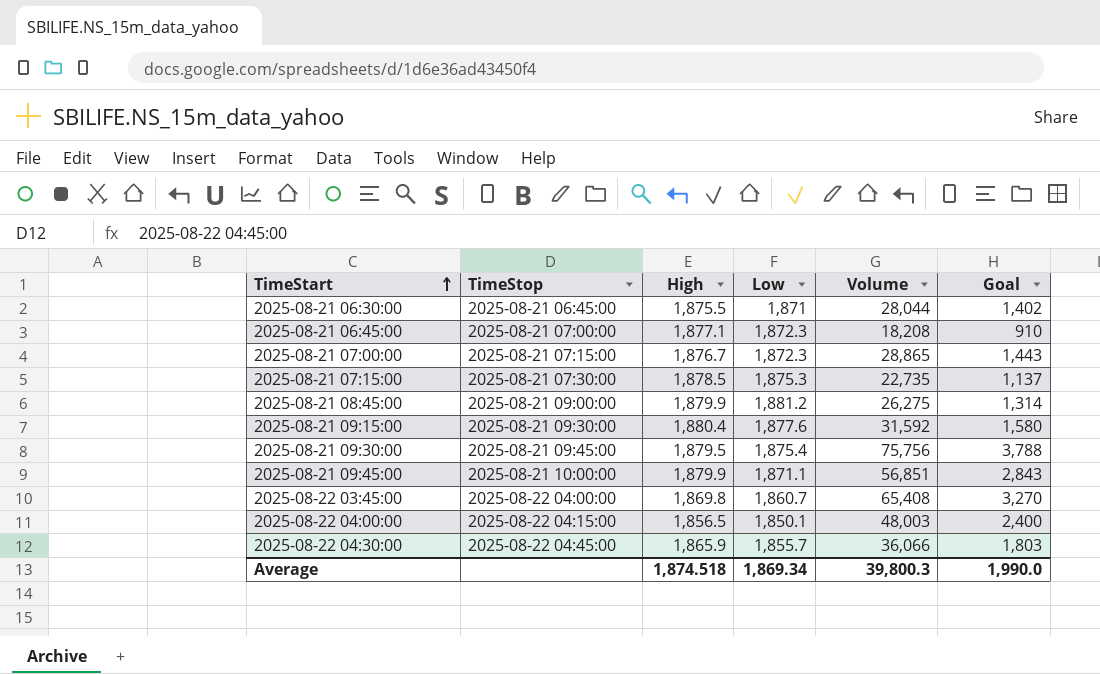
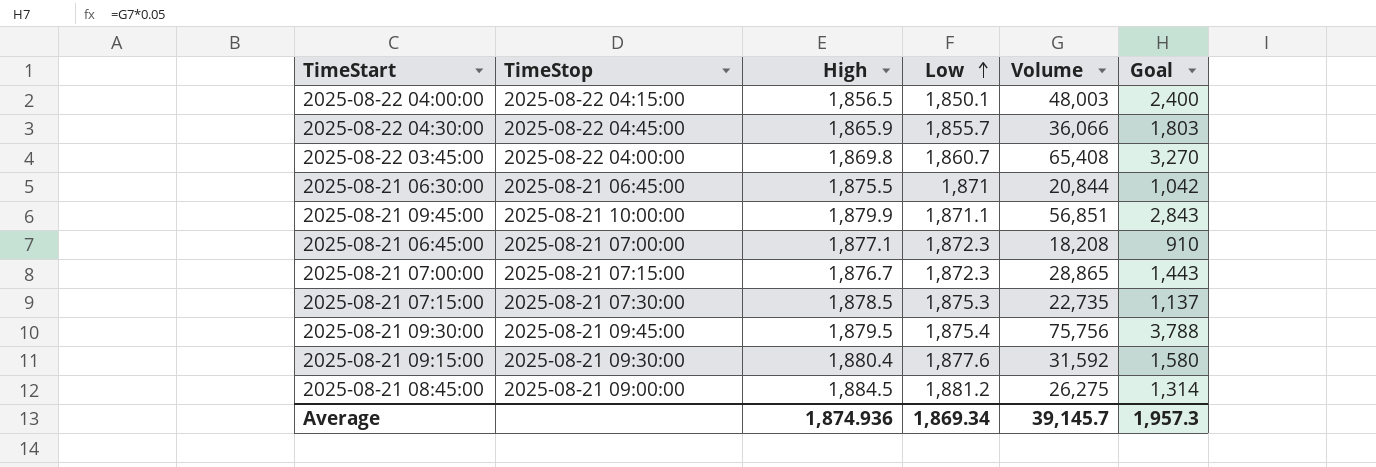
row order: TimeStart ascending -> Low ascending
2025-08-21 06:30:00 | Volume: 28,044 -> 20,844
2025-08-21 06:30:00 | Goal: 1,402 -> 1,042
2025-08-21 08:45:00 | High: 1,879.9 -> 1,884.5
Average | High: 1,874.518 -> 1,874.936
Average | Volume: 39,800.3 -> 39,145.7
Average | Goal: 1,990.0 -> 1,957.3

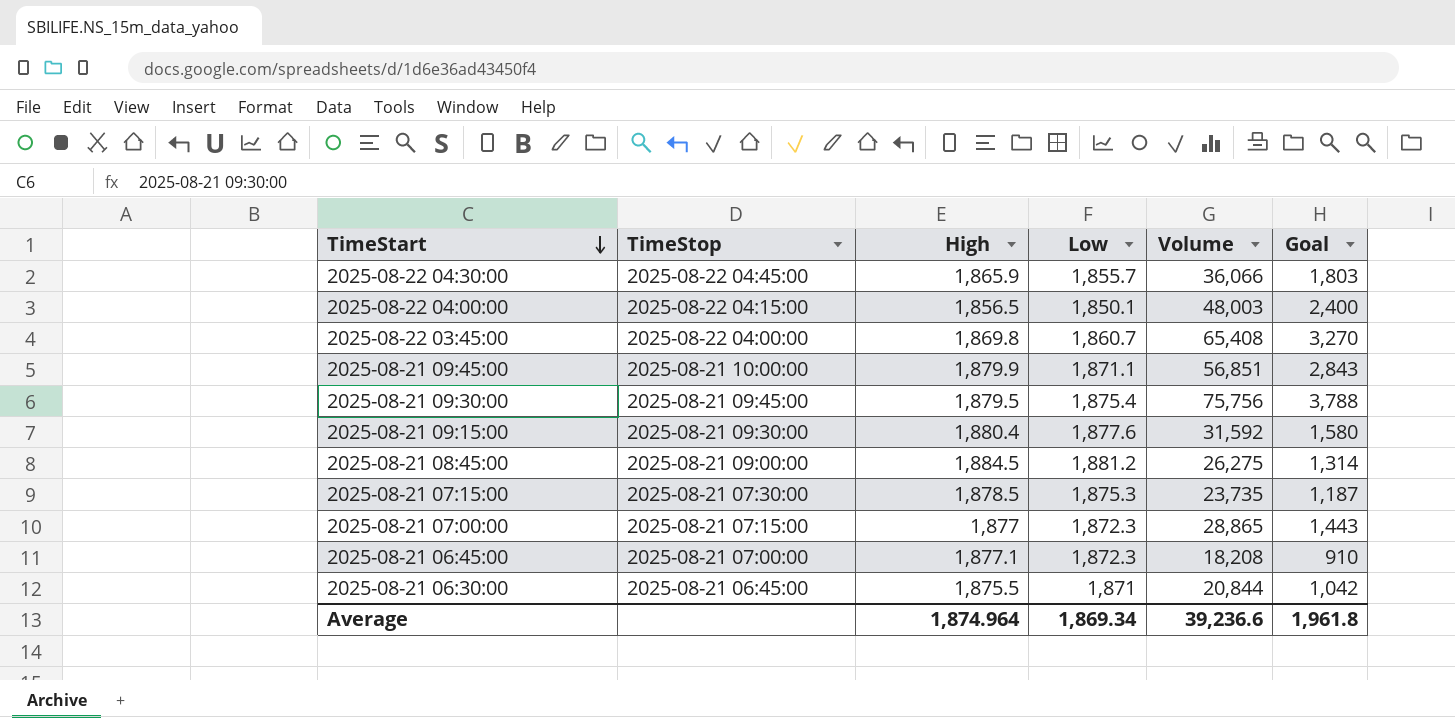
row order: Low ascending -> TimeStart descending
2025-08-21 07:15:00 | Volume: 22,735 -> 23,735
2025-08-21 07:15:00 | Goal: 1,137 -> 1,187
2025-08-21 07:00:00 | High: 1,876.7 -> 1,877
Average | High: 1,874.936 -> 1,874.964
Average | Volume: 39,145.7 -> 39,236.6
Average | Goal: 1,957.3 -> 1,961.8

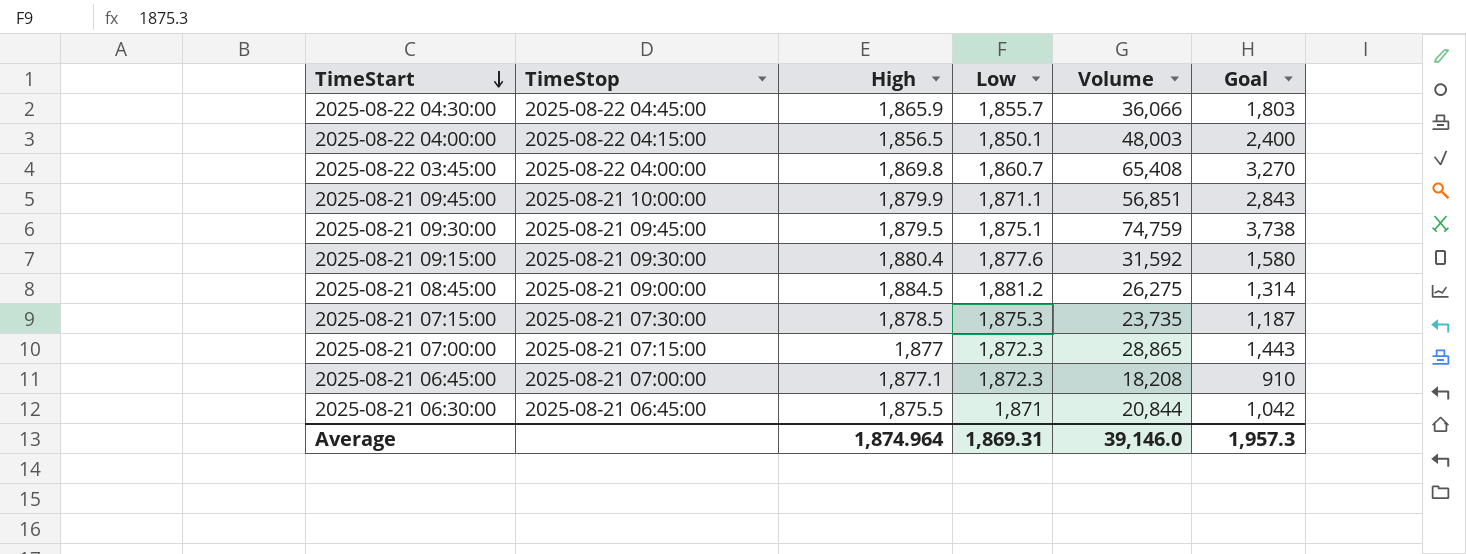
2025-08-21 09:30:00 | Low: 1,875.4 -> 1,875.1
2025-08-21 09:30:00 | Volume: 75,756 -> 74,759
2025-08-21 09:30:00 | Goal: 3,788 -> 3,738
Average | Low: 1,869.34 -> 1,869.31
Average | Volume: 39,236.6 -> 39,146.0
Average | Goal: 1,961.8 -> 1,957.3

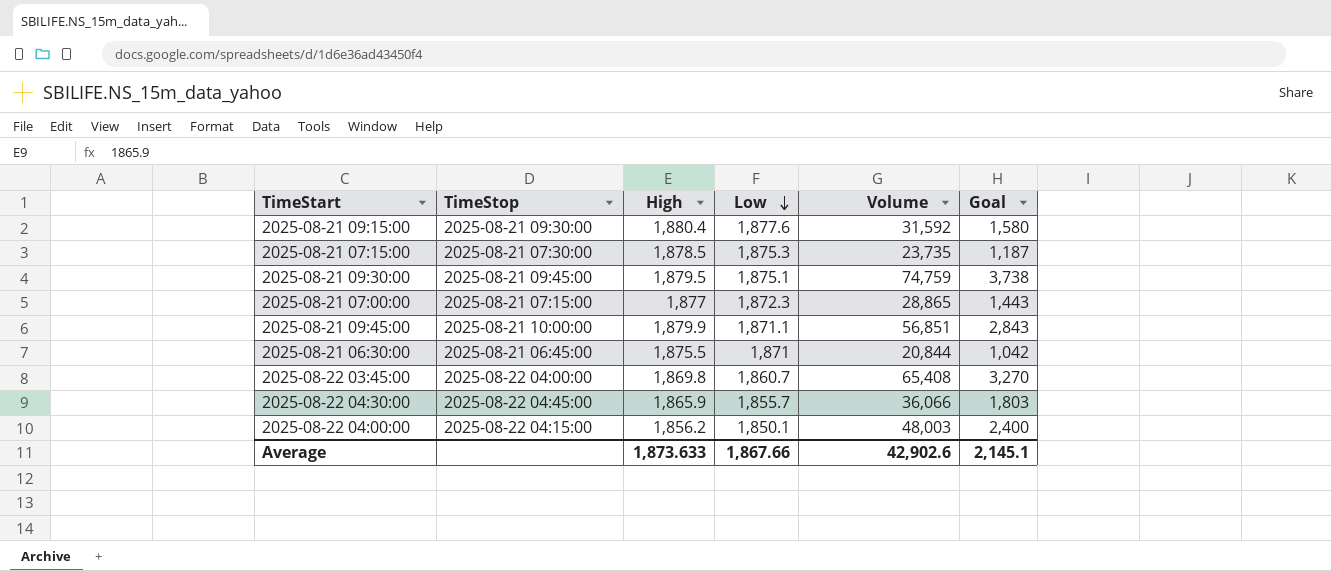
row order: TimeStart descending -> Low descending
row 2025-08-21 08:45:00: 2025-08-21 09:00:00 | 1,884.5 | 1,881.2 | 26,275 | 1,314 -> none
row 2025-08-21 06:45:00: 2025-08-21 07:00:00 | 1,877.1 | 1,872.3 | 18,208 | 910 -> none
2025-08-22 04:00:00 | High: 1,856.5 -> 1,856.2
Average | High: 1,874.964 -> 1,873.633
Average | Low: 1,869.31 -> 1,867.66
Average | Volume: 39,146.0 -> 42,902.6
Average | Goal: 1,957.3 -> 2,145.1

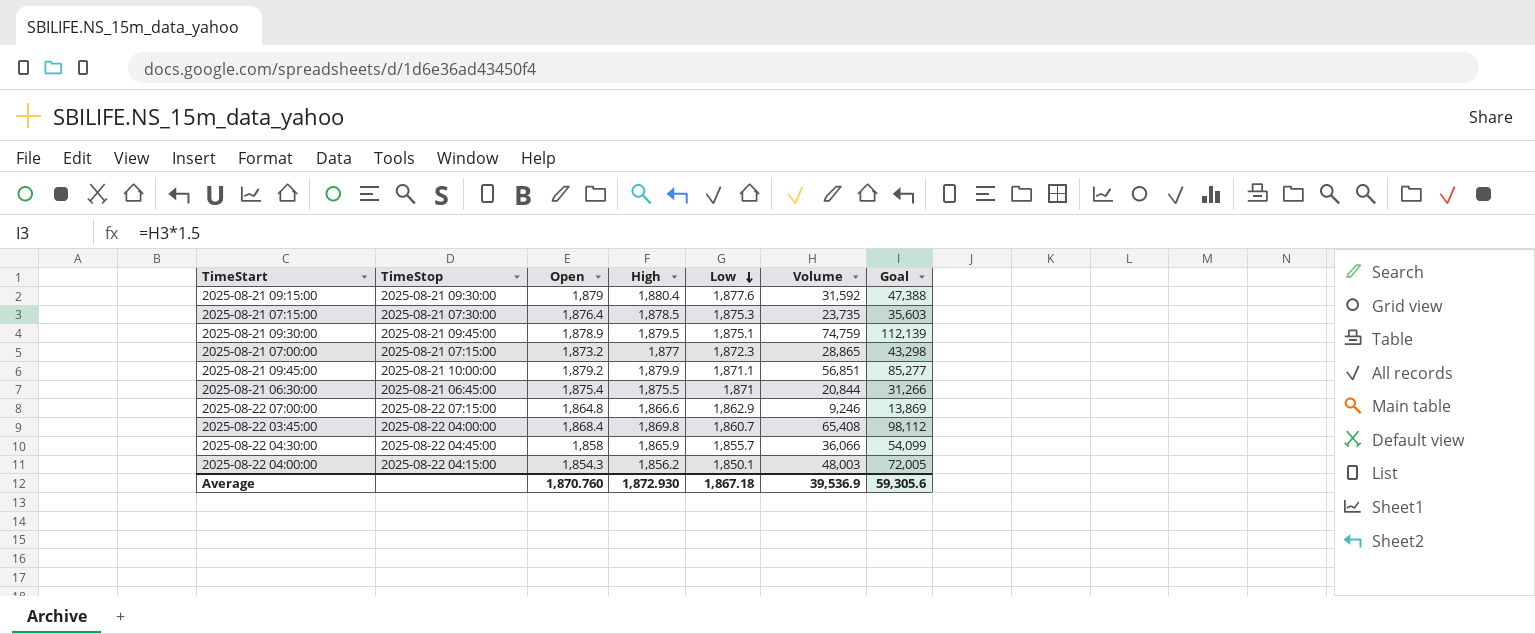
column Open | position: none -> 3
column Goal | formula: [Volume] * 0.05 -> [Volume] * 1.5
row 2025-08-22 07:00:00: none -> 2025-08-22 07:15:00 | 1,864.8 | 1,866.6 | 1,862.9 | 9,246 | 13,869
Average | High: 1,873.633 -> 1,872.930
Average | Low: 1,867.66 -> 1,867.18
Average | Volume: 42,902.6 -> 39,536.9
Average | Goal: 2,145.1 -> 59,305.6

